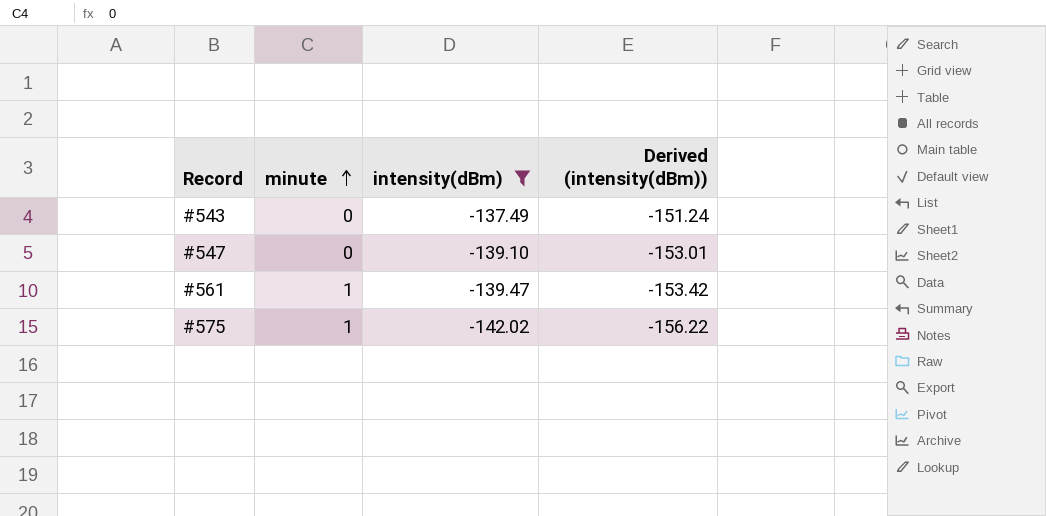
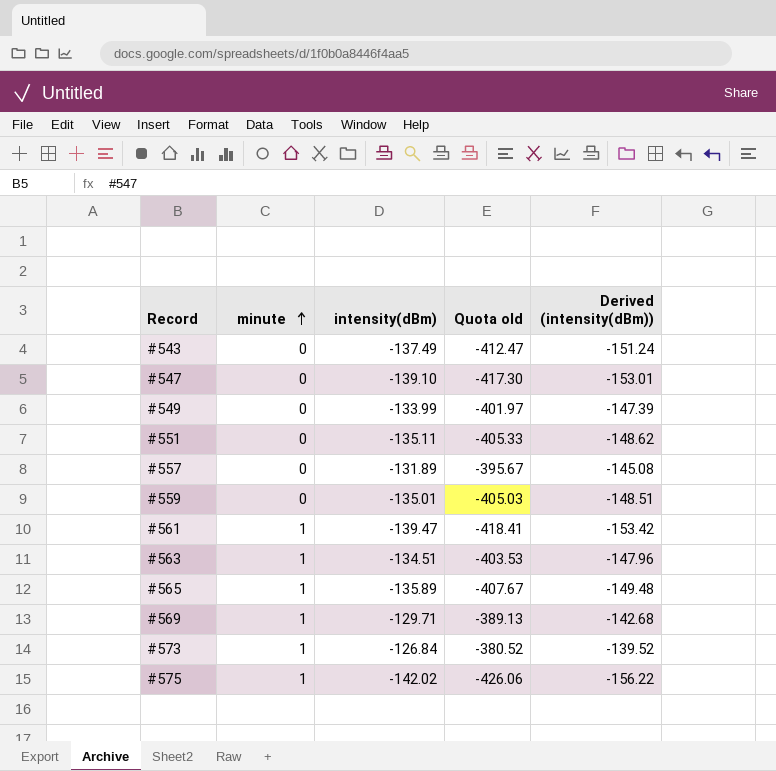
filter: intensity(dBm) <= -137.49 -> none
column Quota old | formula: none -> [intensity(dBm)] * 3

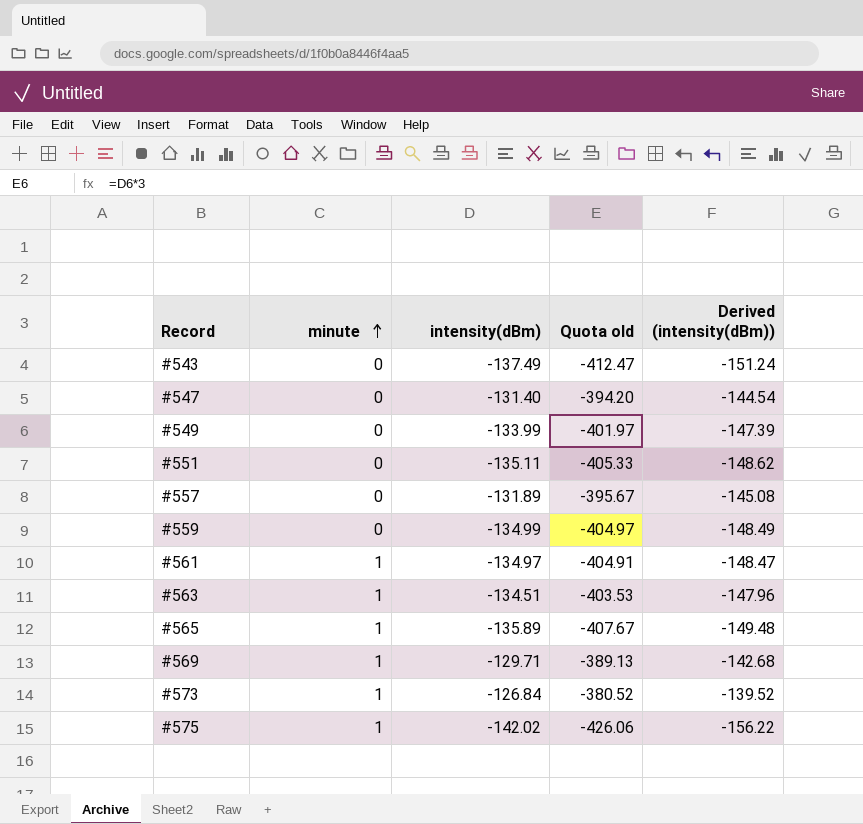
#547 | intensity(dBm): -139.10 -> -131.40
#547 | Quota old: -417.30 -> -394.20
#547 | Derived (intensity(dBm)): -153.01 -> -144.54
#559 | intensity(dBm): -135.01 -> -134.99
#559 | Quota old: -405.03 -> -404.97
#559 | Derived (intensity(dBm)): -148.51 -> -148.49
#561 | intensity(dBm): -139.47 -> -134.97
#561 | Quota old: -418.41 -> -404.91
#561 | Derived (intensity(dBm)): -153.42 -> -148.47

